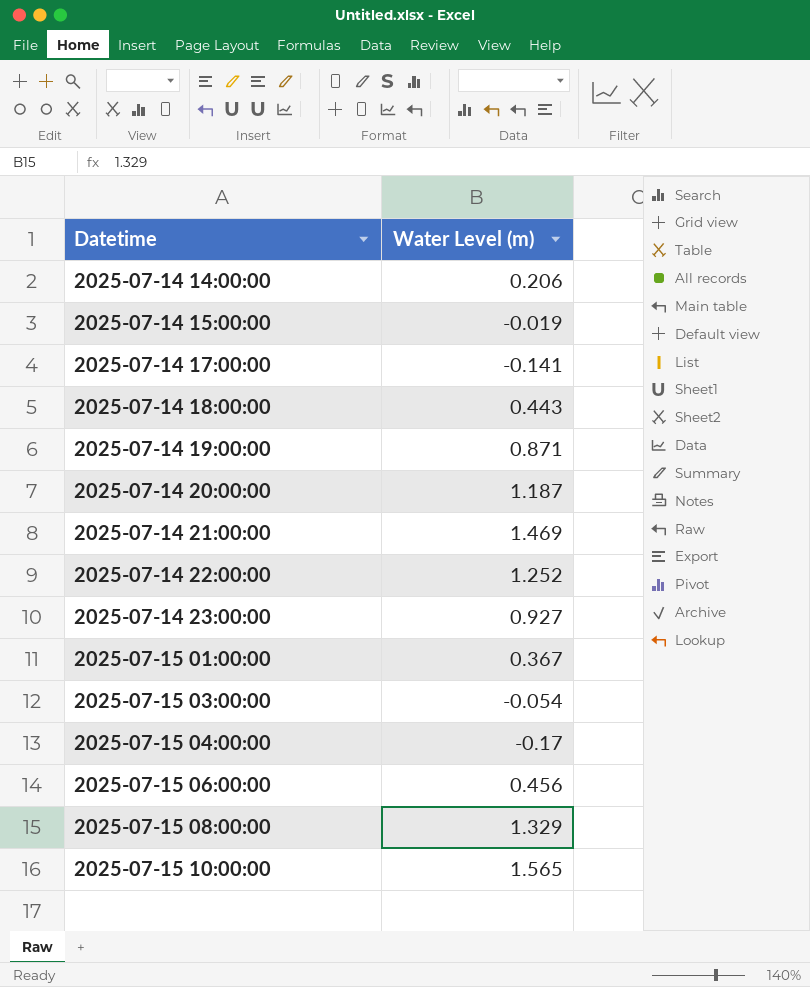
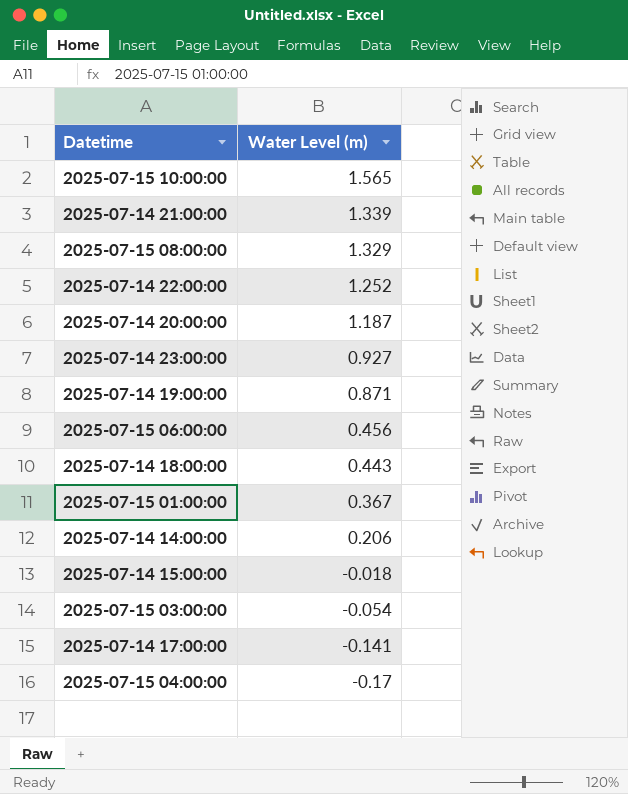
row order: Datetime ascending -> Water Level (m) descending
2025-07-14 21:00:00 | Water Level (m): 1.469 -> 1.339
2025-07-14 15:00:00 | Water Level (m): -0.019 -> -0.018

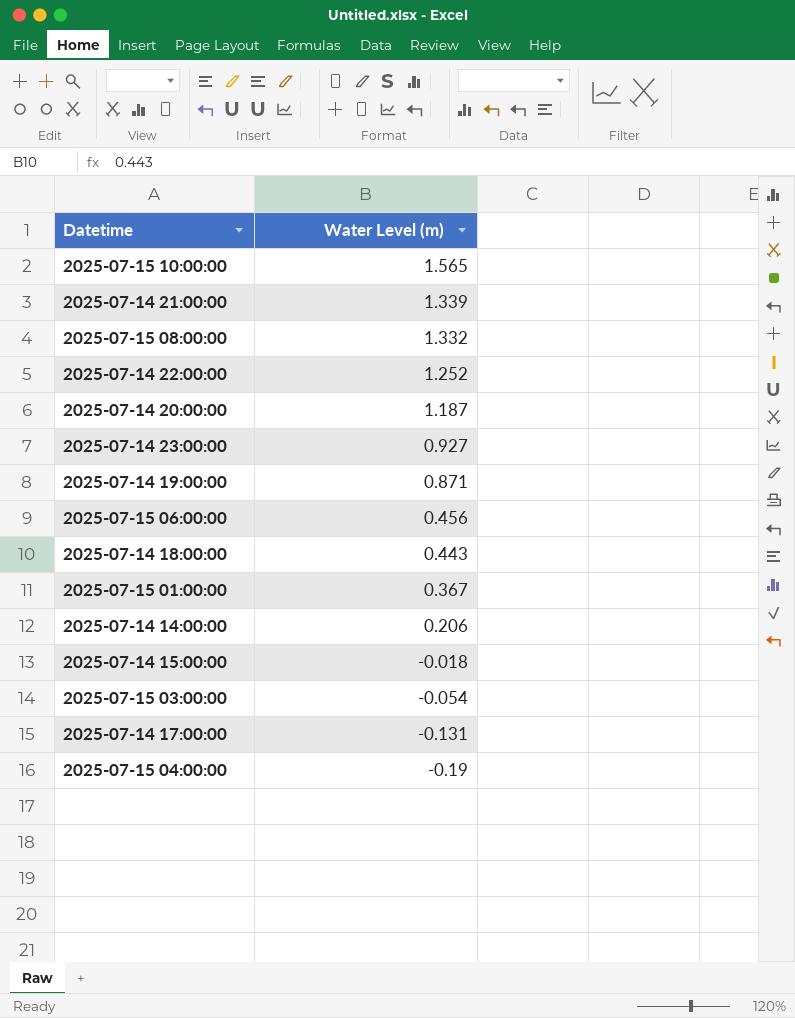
2025-07-15 08:00:00 | Water Level (m): 1.329 -> 1.332
2025-07-14 17:00:00 | Water Level (m): -0.141 -> -0.131
2025-07-15 04:00:00 | Water Level (m): -0.17 -> -0.19

